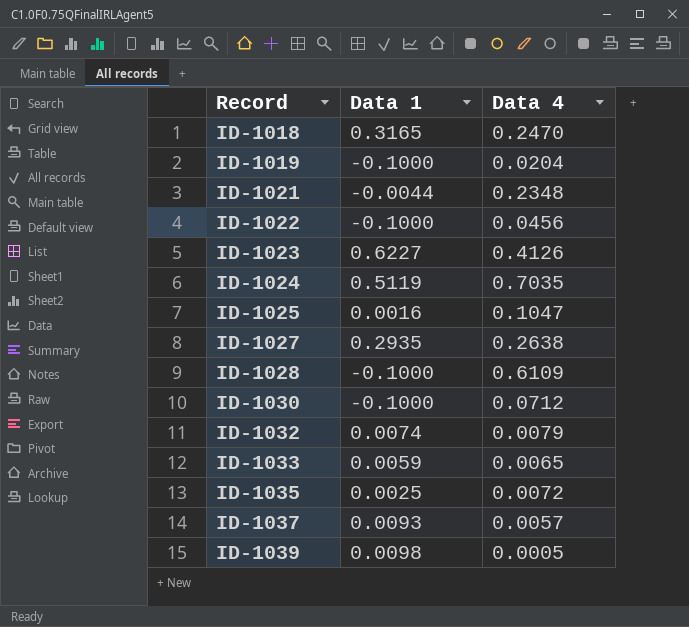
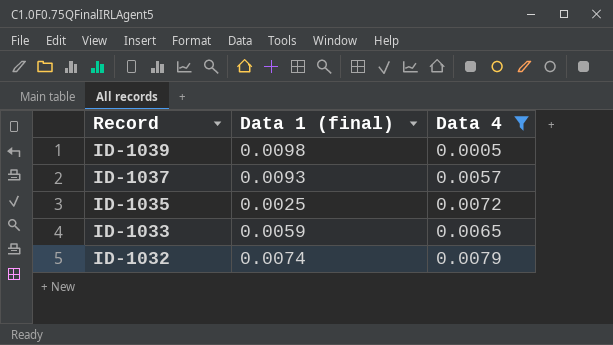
filter: none -> Data 4 <= 0.0079
row order: Record ascending -> Record descending
column name: Data 1 -> Data 1 (final)

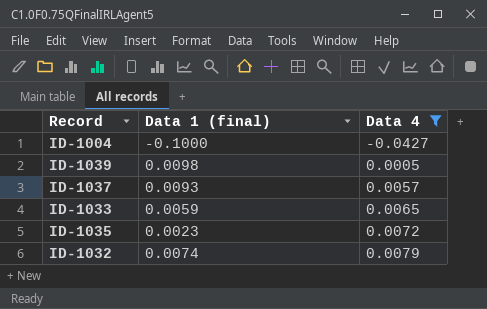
row order: Record descending -> Data 4 ascending
row ID-1004: none -> -0.1000 | -0.0427
ID-1035 | Data 1 (final): 0.0025 -> 0.0023

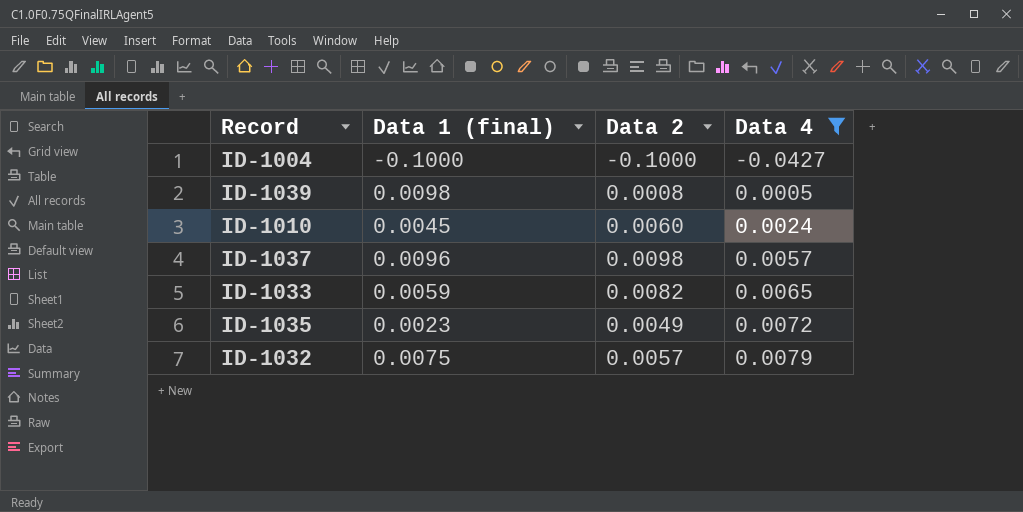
column Data 2 | position: none -> 3
row ID-1010: none -> 0.0045 | 0.0060 | 0.0024
ID-1037 | Data 1 (final): 0.0093 -> 0.0096
ID-1032 | Data 1 (final): 0.0074 -> 0.0075

